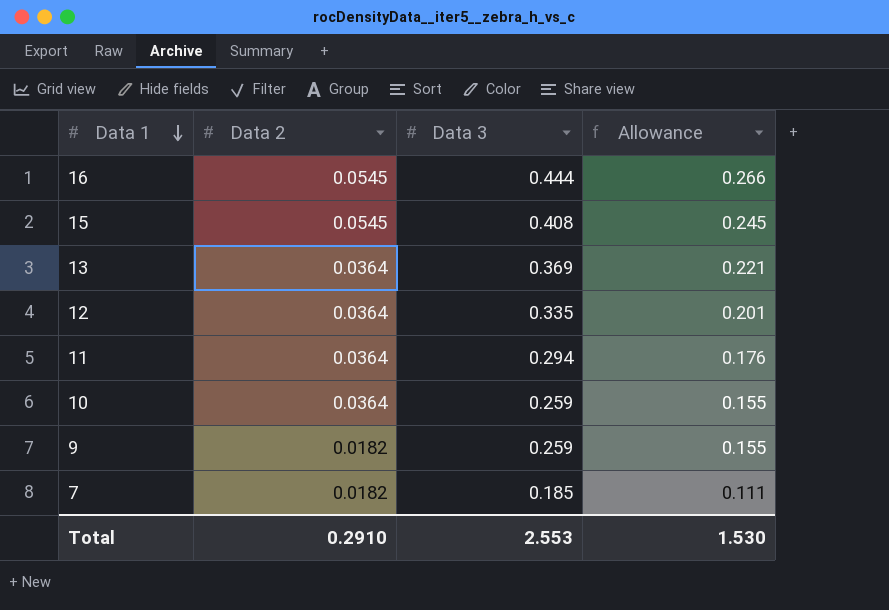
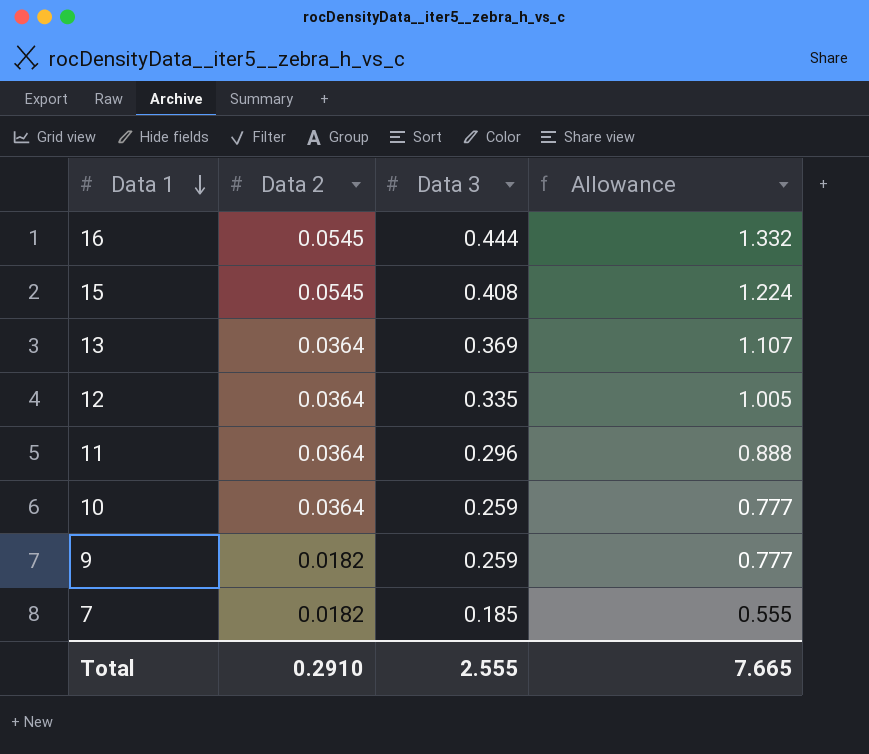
column Allowance | formula: [Data 3] * 0.6 -> [Data 3] * 3
11 | Data 3: 0.294 -> 0.296
Total | Data 3: 2.553 -> 2.555
Total | Allowance: 1.530 -> 7.665

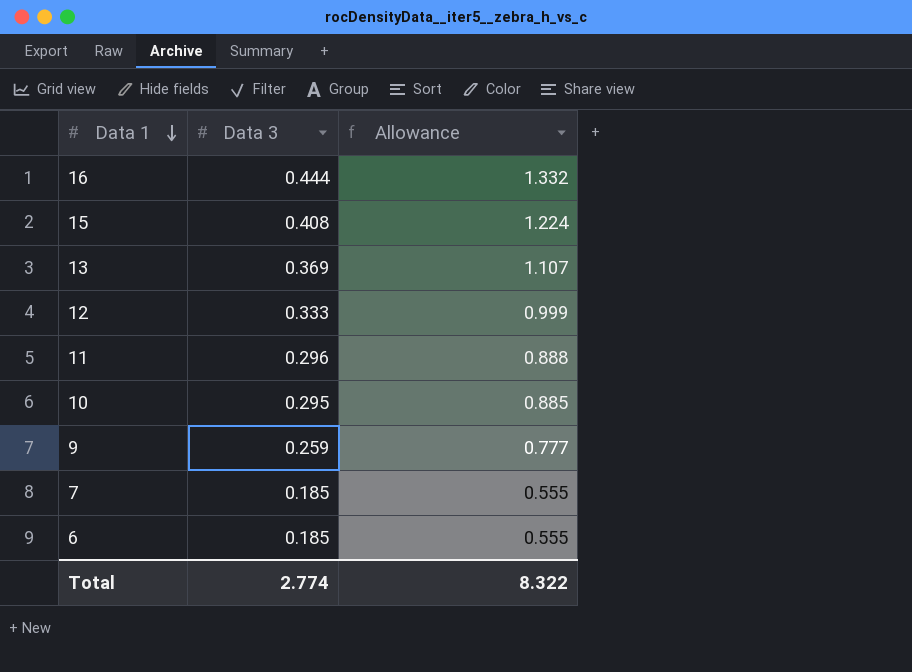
column Data 2 | position: 2 -> none
12 | Data 3: 0.335 -> 0.333
12 | Allowance: 1.005 -> 0.999
10 | Data 3: 0.259 -> 0.295
10 | Allowance: 0.777 -> 0.885
row 6: none -> 0.185 | 0.555
Total | Data 3: 2.555 -> 2.774
Total | Allowance: 7.665 -> 8.322

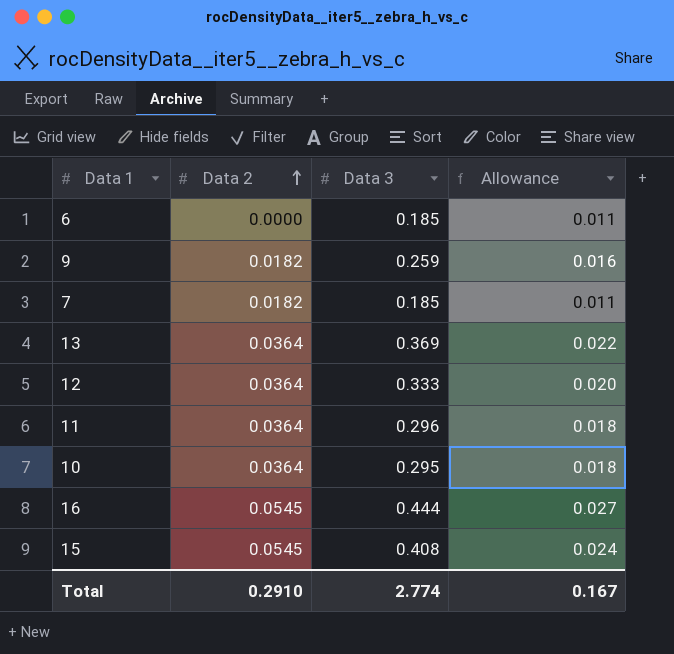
row order: Data 1 descending -> Data 2 ascending
column Data 2 | position: none -> 2
column Allowance | formula: [Data 3] * 3 -> [Data 3] * 0.06
Total | Allowance: 8.322 -> 0.167

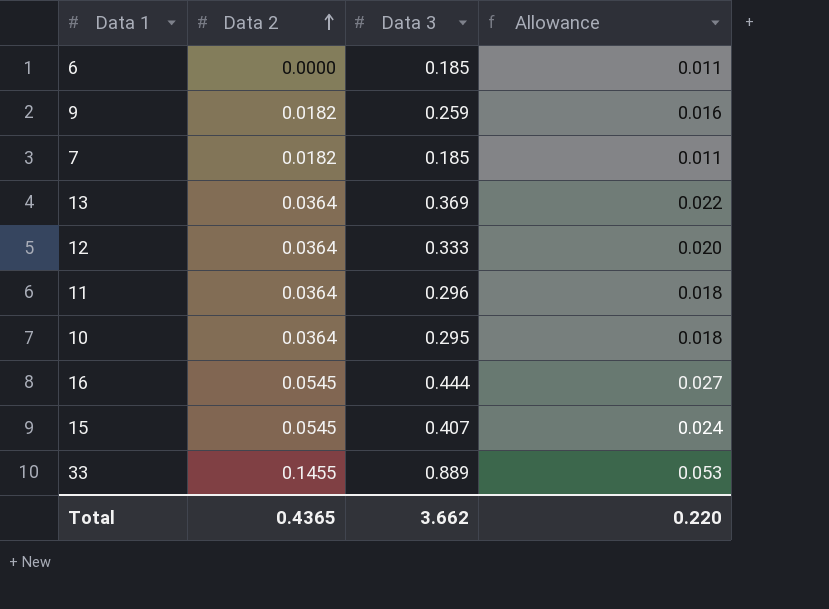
15 | Data 3: 0.408 -> 0.407
row 33: none -> 0.1455 | 0.889 | 0.053
Total | Data 2: 0.2910 -> 0.4365
Total | Data 3: 2.774 -> 3.662
Total | Allowance: 0.167 -> 0.220

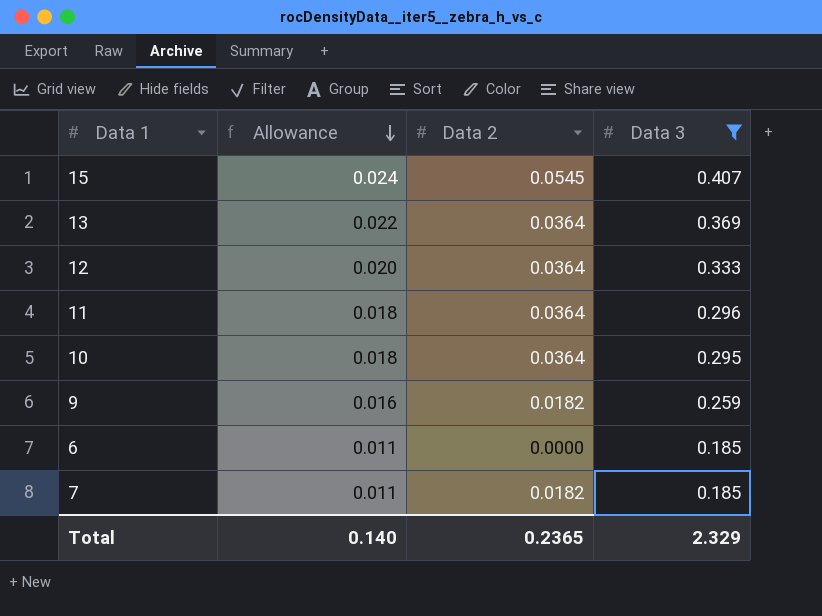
filter: none -> Data 3 <= 0.407
row order: Data 2 ascending -> Allowance descending
column Allowance | position: 4 -> 2
Total | Allowance: 0.220 -> 0.140
Total | Data 2: 0.4365 -> 0.2365
Total | Data 3: 3.662 -> 2.329

